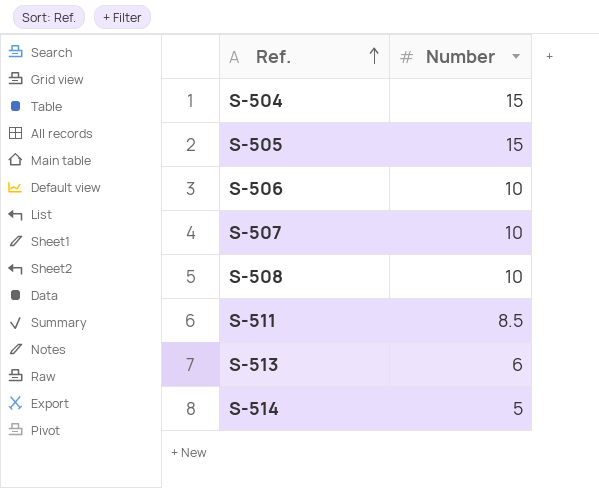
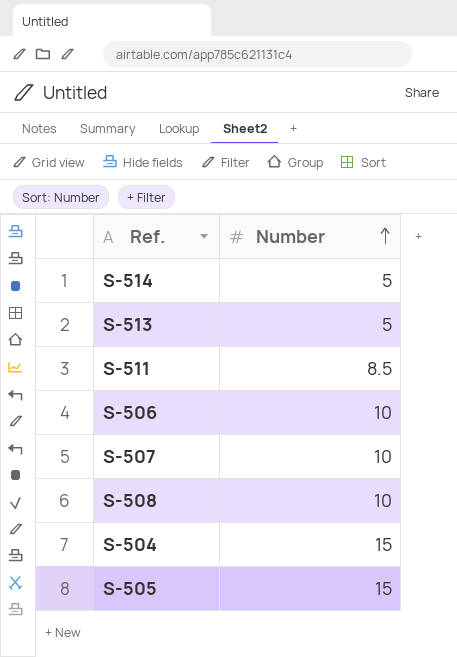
row order: Ref. ascending -> Number ascending
S-513 | Number: 6 -> 5

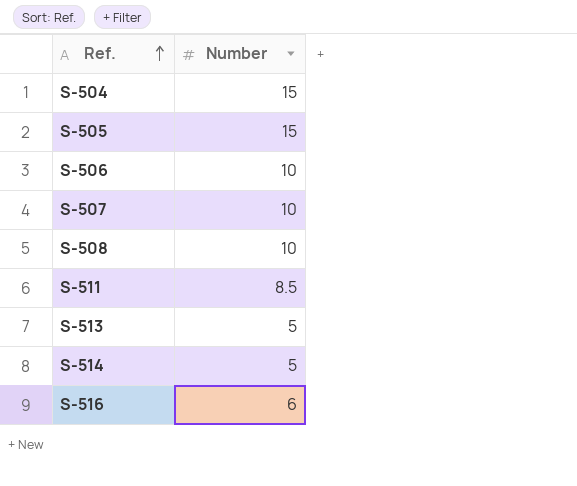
row order: Number ascending -> Ref. ascending
row S-516: none -> 6

